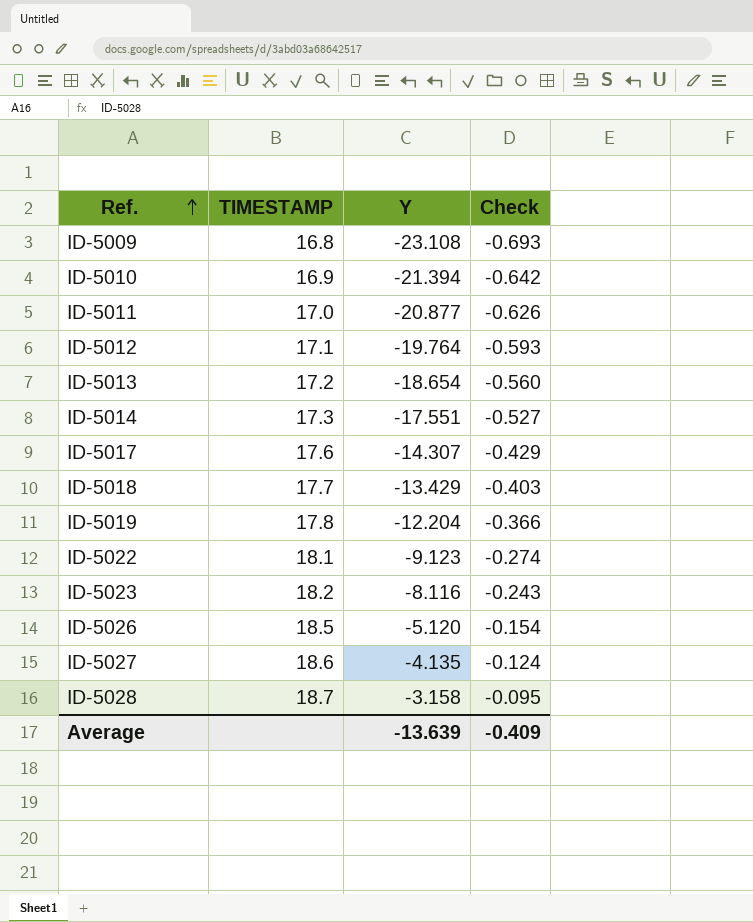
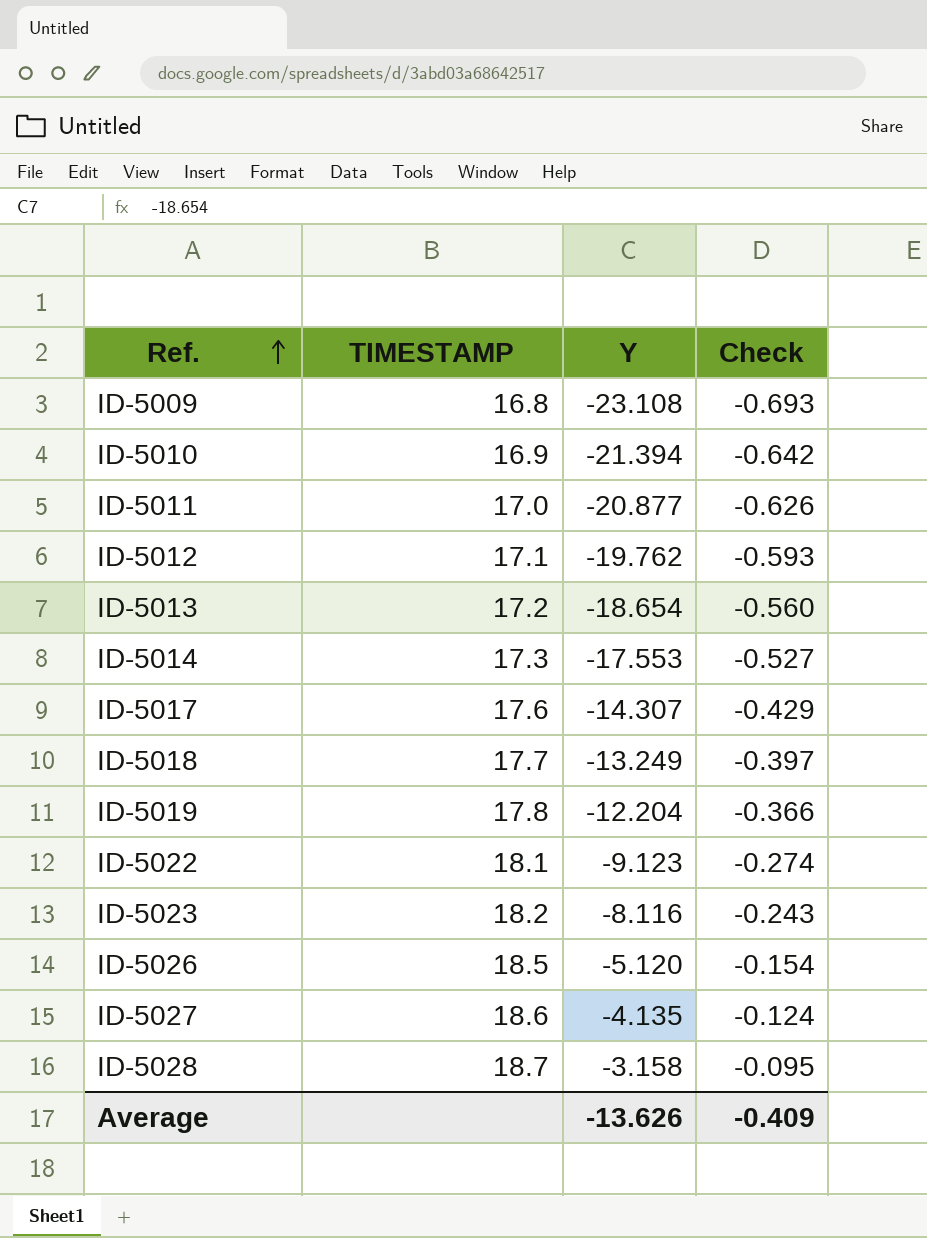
ID-5012 | Y: -19.764 -> -19.762
ID-5014 | Y: -17.551 -> -17.553
ID-5018 | Y: -13.429 -> -13.249
ID-5018 | Check: -0.403 -> -0.397
Average | Y: -13.639 -> -13.626

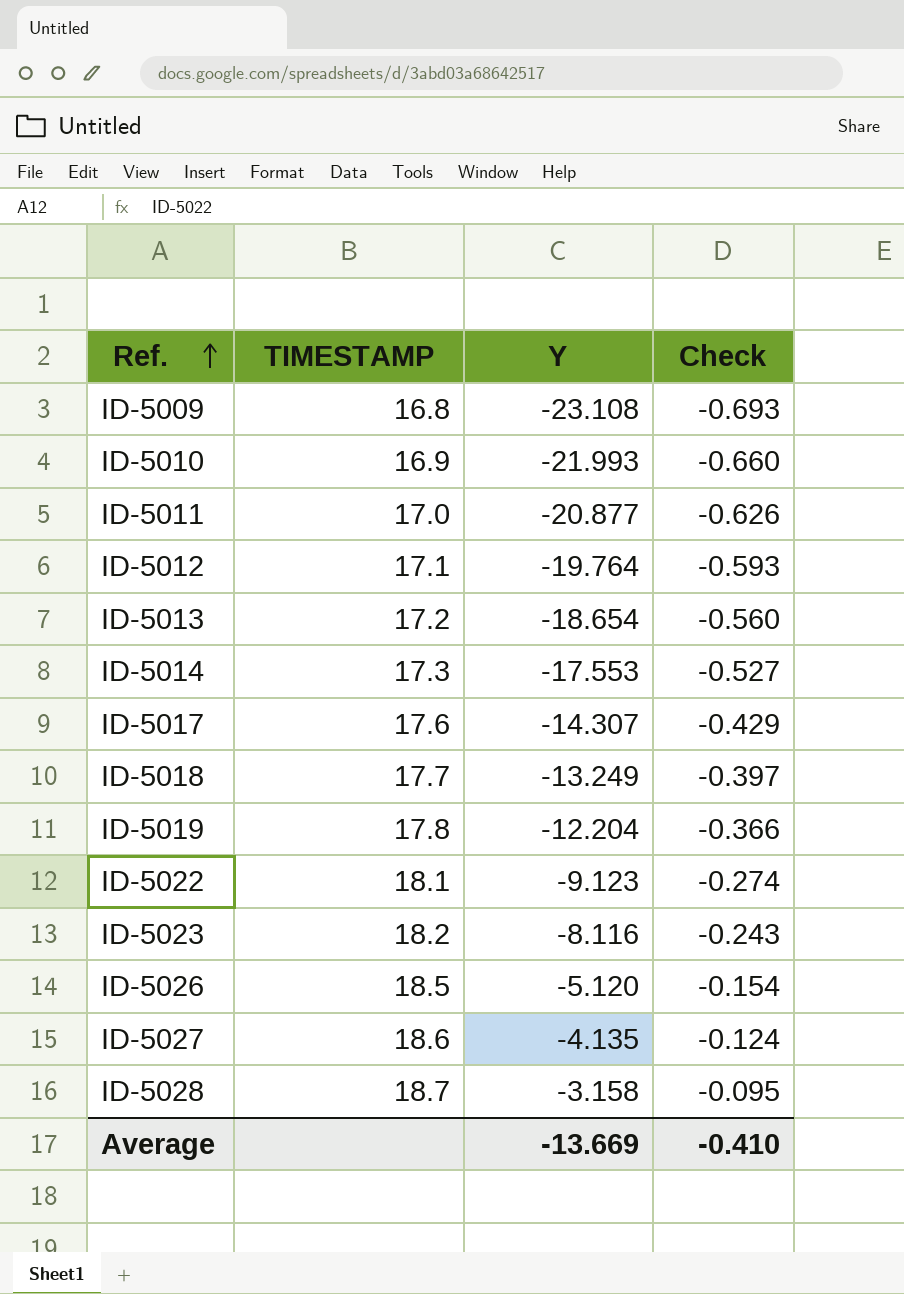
ID-5010 | Y: -21.394 -> -21.993
ID-5010 | Check: -0.642 -> -0.660
ID-5012 | Y: -19.762 -> -19.764
Average | Y: -13.626 -> -13.669
Average | Check: -0.409 -> -0.410

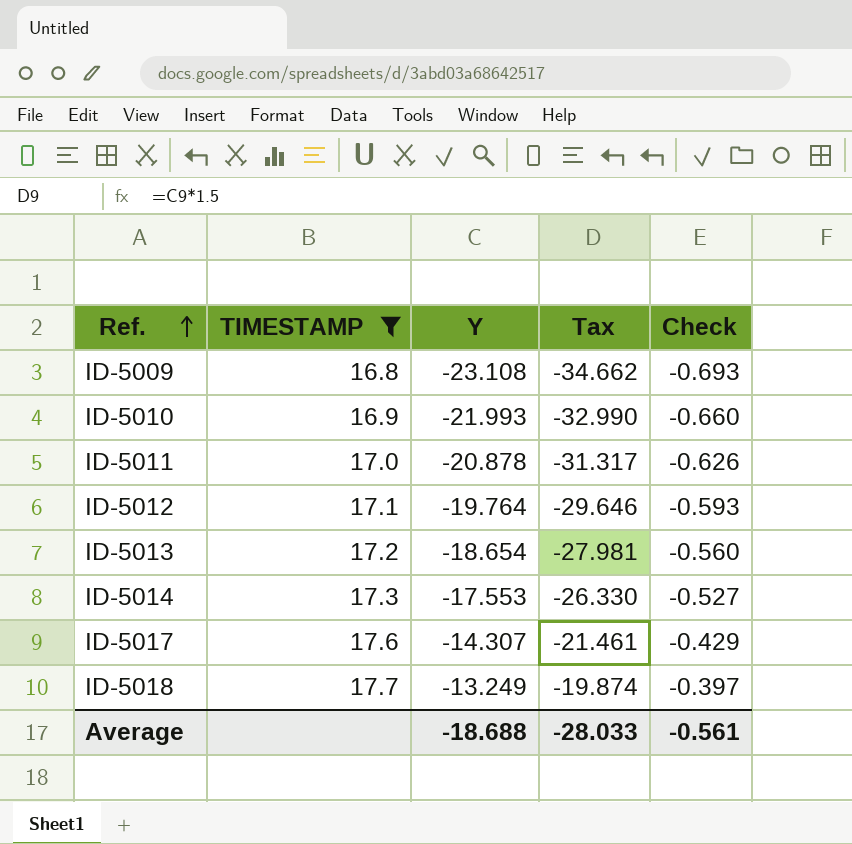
filter: none -> TIMESTAMP <= 17.7
column Tax | formula: none -> [Y] * 1.5
ID-5011 | Y: -20.877 -> -20.878
Average | Y: -13.669 -> -18.688
Average | Check: -0.410 -> -0.561

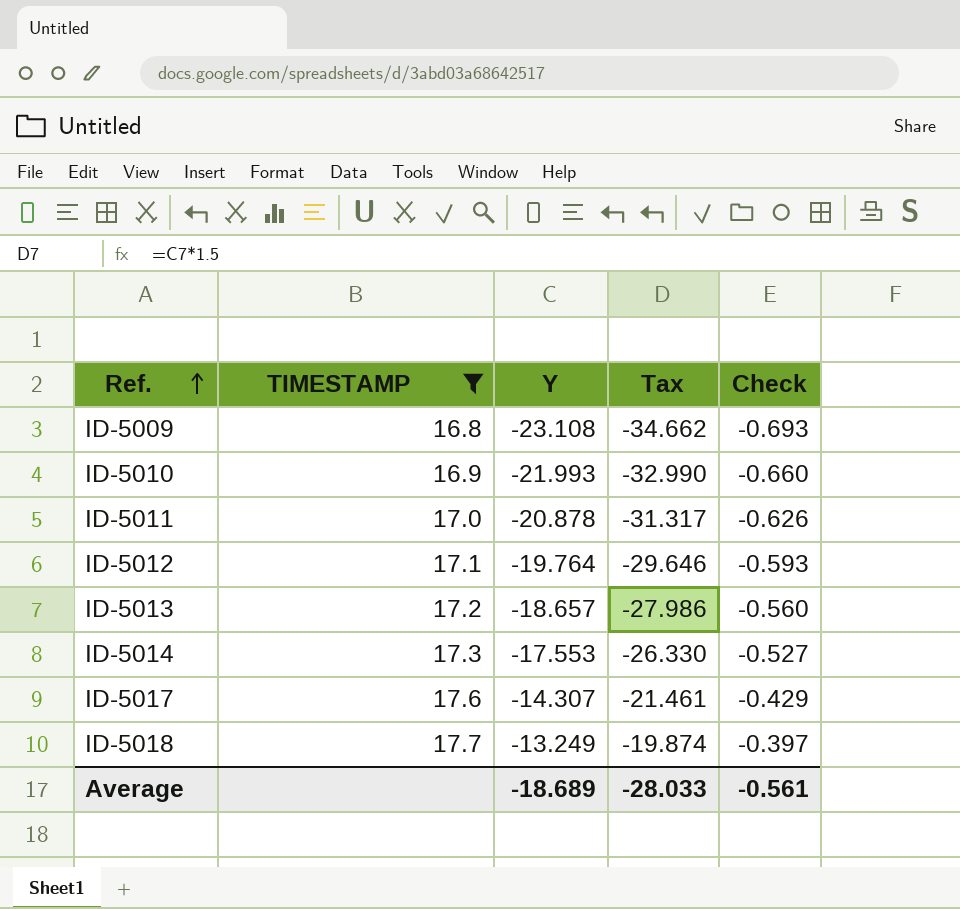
ID-5013 | Y: -18.654 -> -18.657
ID-5013 | Tax: -27.981 -> -27.986
Average | Y: -18.688 -> -18.689

